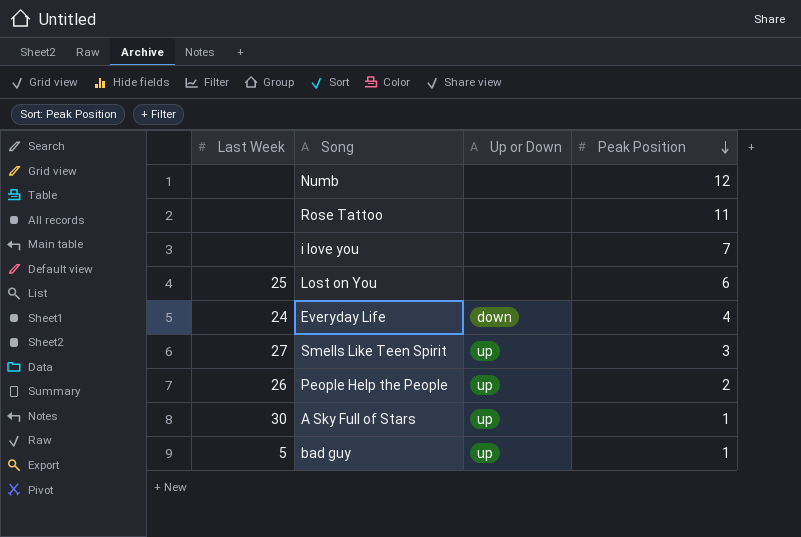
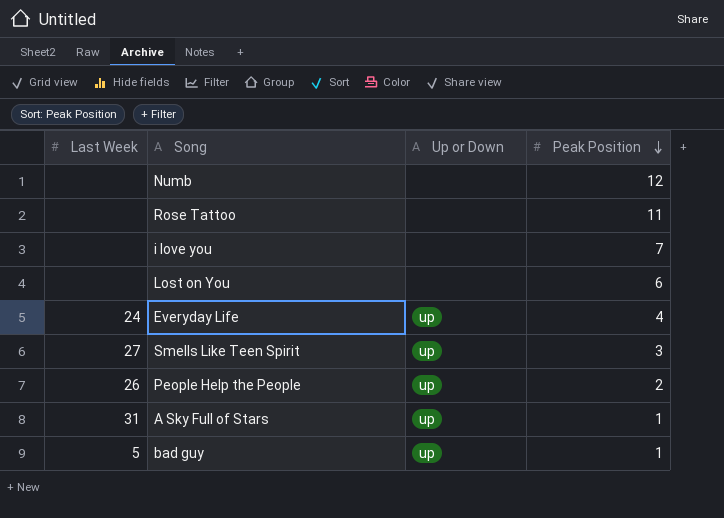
Lost on You | Last Week: 25 -> none
Everyday Life | Up or Down: down -> up
A Sky Full of Stars | Last Week: 30 -> 31

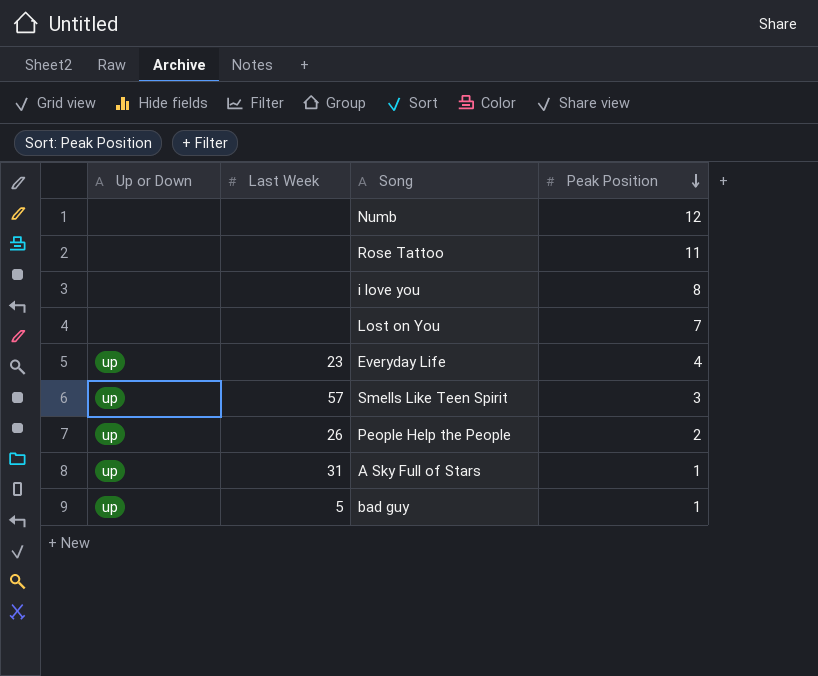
column Up or Down | position: 3 -> 1
i love you | Peak Position: 7 -> 8
Lost on You | Peak Position: 6 -> 7
Everyday Life | Last Week: 24 -> 23
Smells Like Teen Spirit | Last Week: 27 -> 57

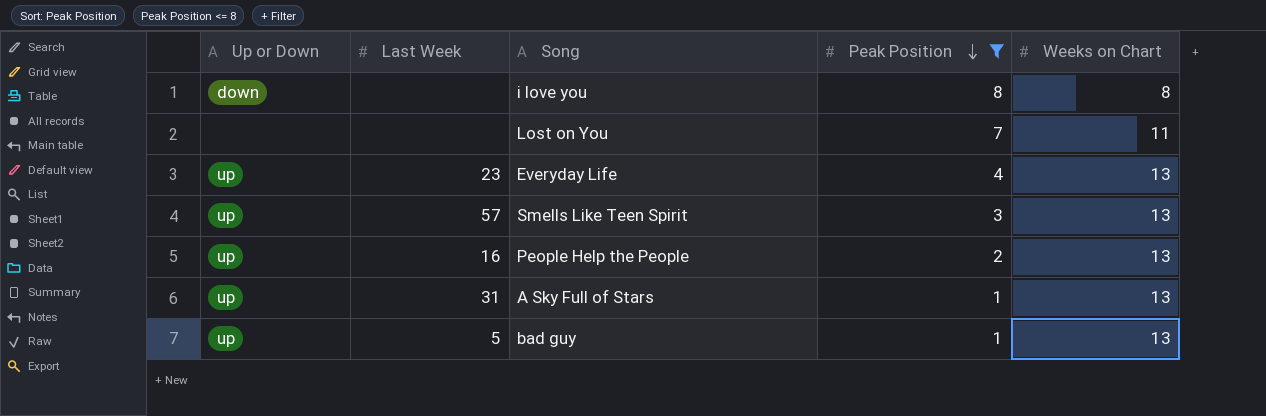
filter: none -> Peak Position <= 8
column Weeks on Chart | position: none -> 5
i love you | Up or Down: none -> down
People Help the People | Last Week: 26 -> 16

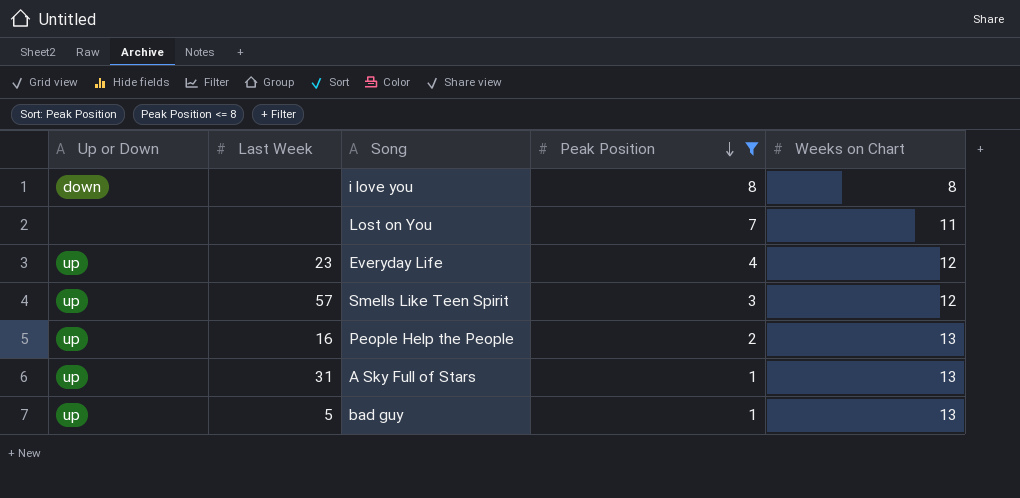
Everyday Life | Weeks on Chart: 13 -> 12
Smells Like Teen Spirit | Weeks on Chart: 13 -> 12

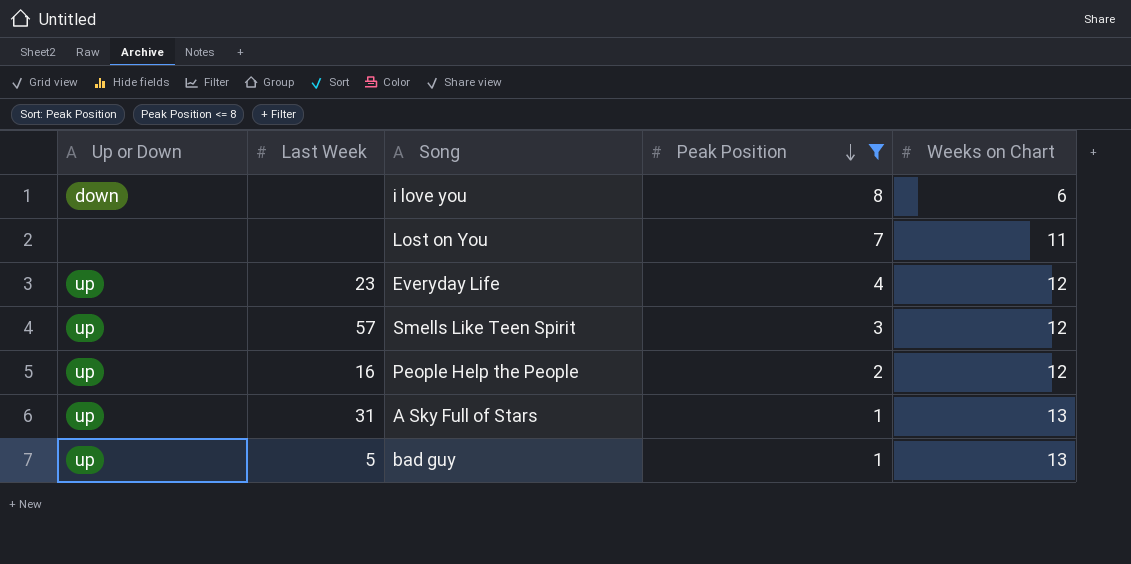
i love you | Weeks on Chart: 8 -> 6
People Help the People | Weeks on Chart: 13 -> 12

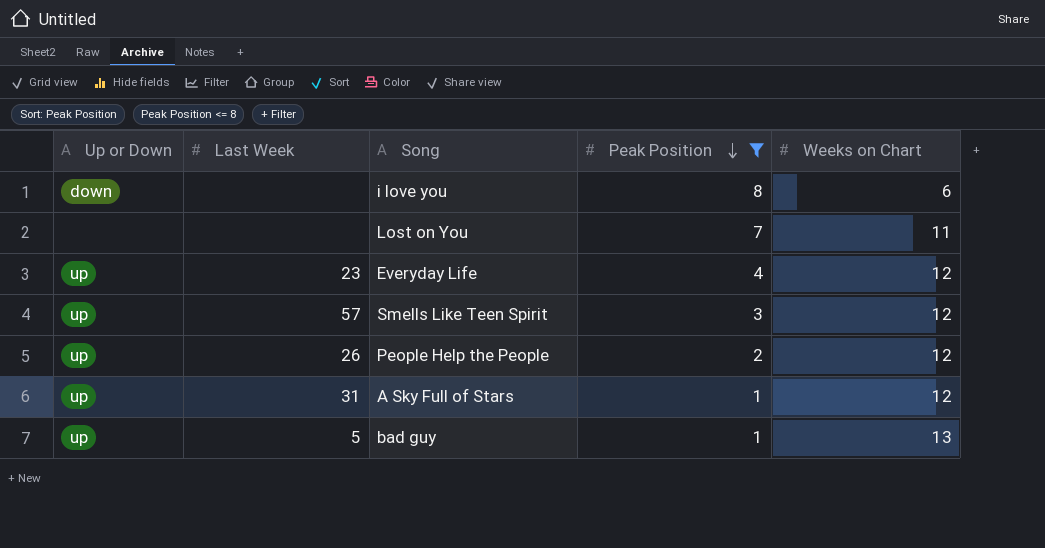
People Help the People | Last Week: 16 -> 26
A Sky Full of Stars | Weeks on Chart: 13 -> 12

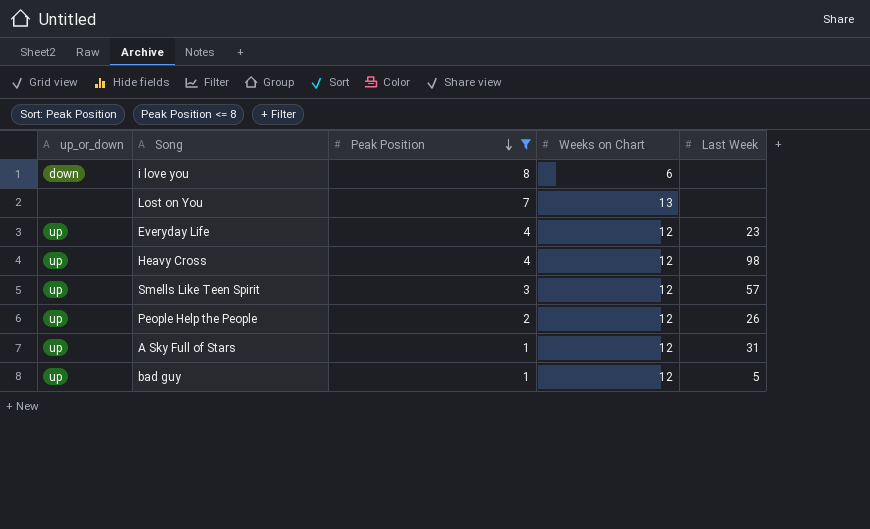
column name: Up or Down -> up_or_down
column Last Week | position: 2 -> 5
Lost on You | Weeks on Chart: 11 -> 13
row Heavy Cross: none -> up | 4 | 12 | 98
bad guy | Weeks on Chart: 13 -> 12

